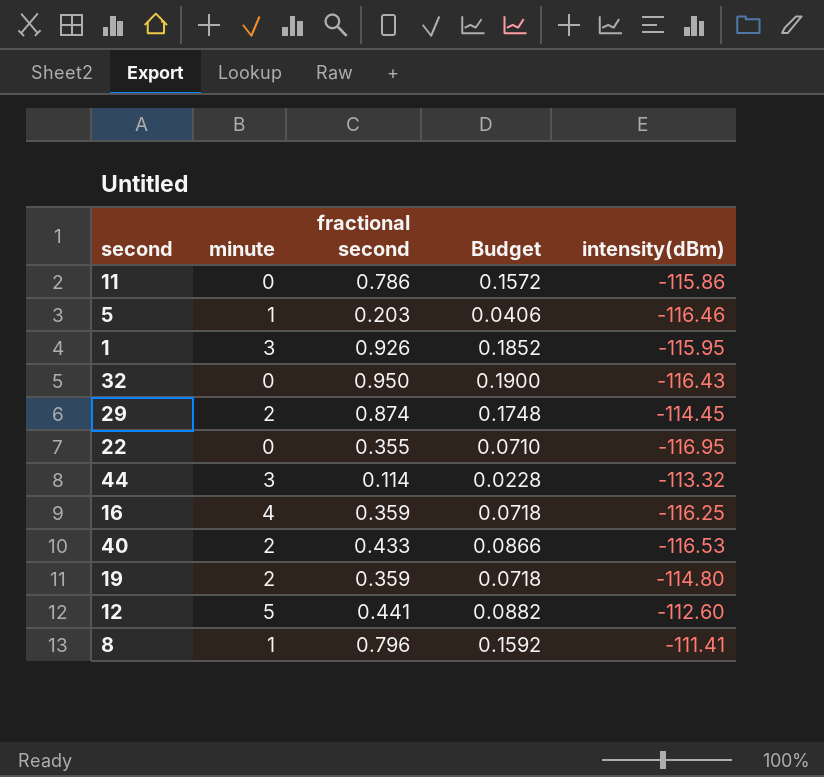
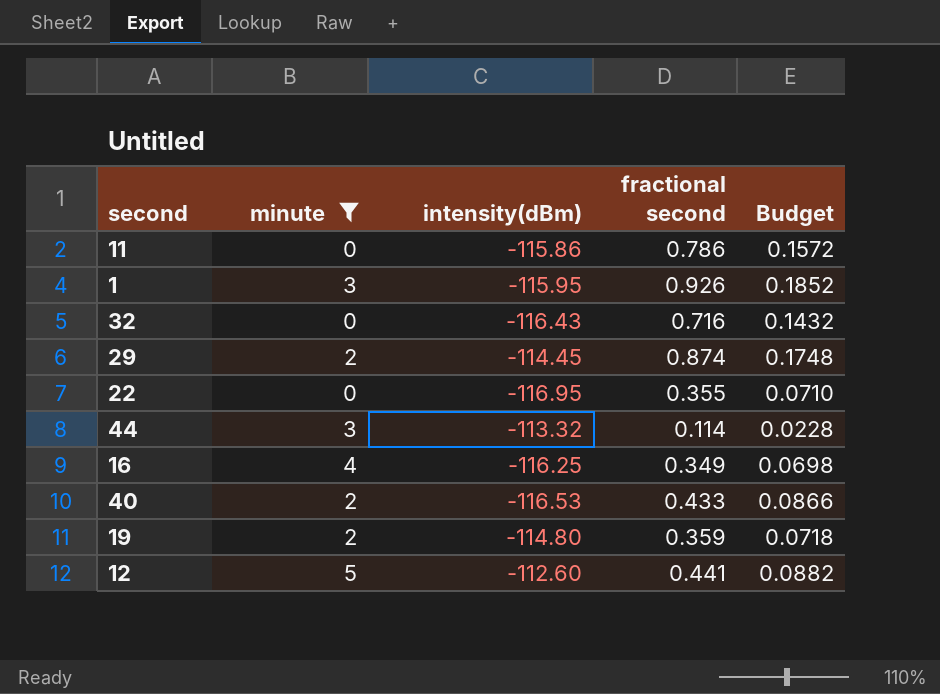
filter: none -> minute != 1
column intensity(dBm) | position: 5 -> 3
32 | fractional second: 0.950 -> 0.716
32 | Budget: 0.1900 -> 0.1432
16 | fractional second: 0.359 -> 0.349
16 | Budget: 0.0718 -> 0.0698

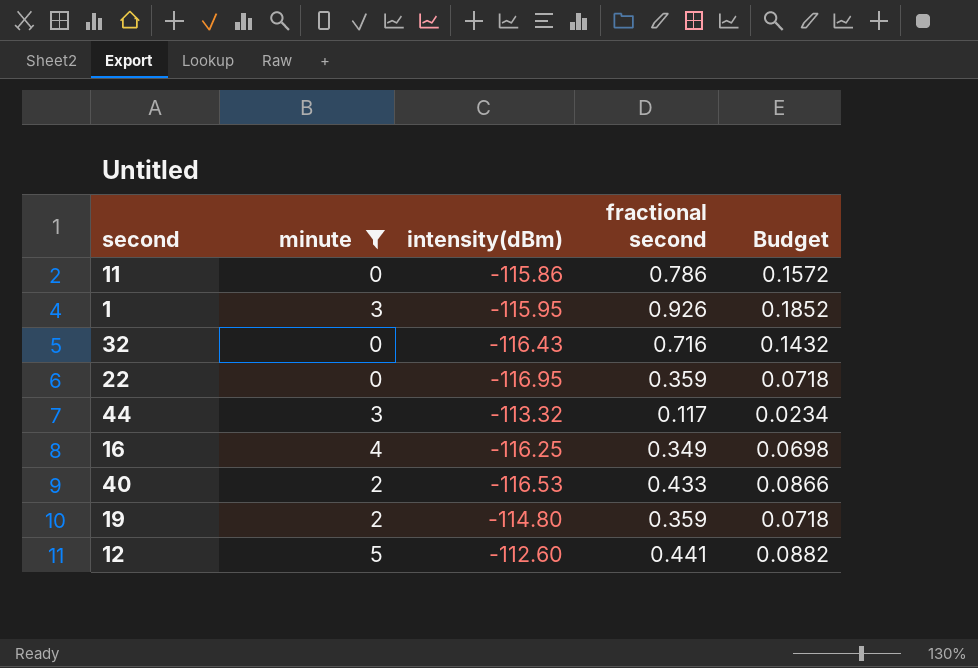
row 29: 2 | -114.45 | 0.874 | 0.1748 -> none
22 | fractional second: 0.355 -> 0.359
22 | Budget: 0.0710 -> 0.0718
44 | fractional second: 0.114 -> 0.117
44 | Budget: 0.0228 -> 0.0234

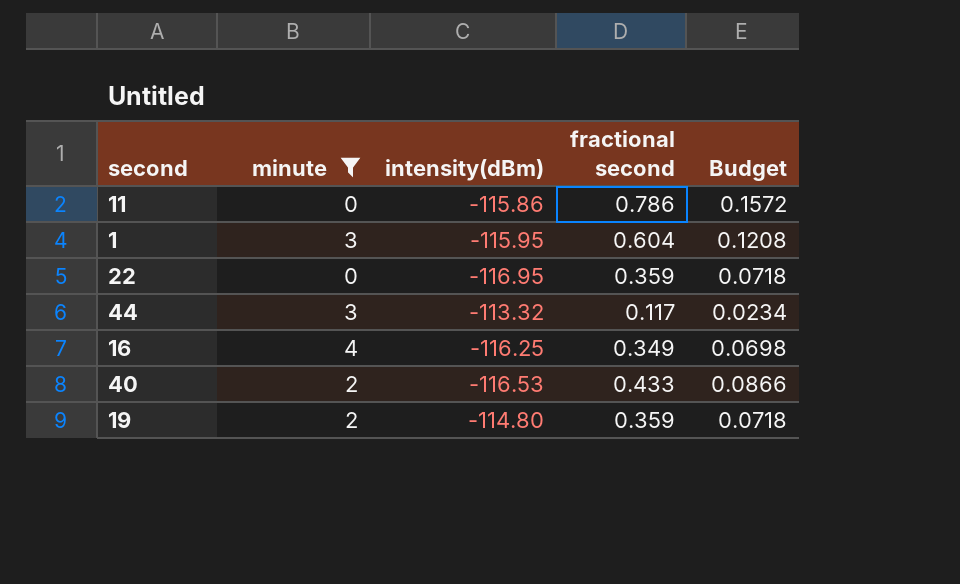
row 32: 0 | -116.43 | 0.716 | 0.1432 -> none
row 12: 5 | -112.60 | 0.441 | 0.0882 -> none
1 | fractional second: 0.926 -> 0.604
1 | Budget: 0.1852 -> 0.1208

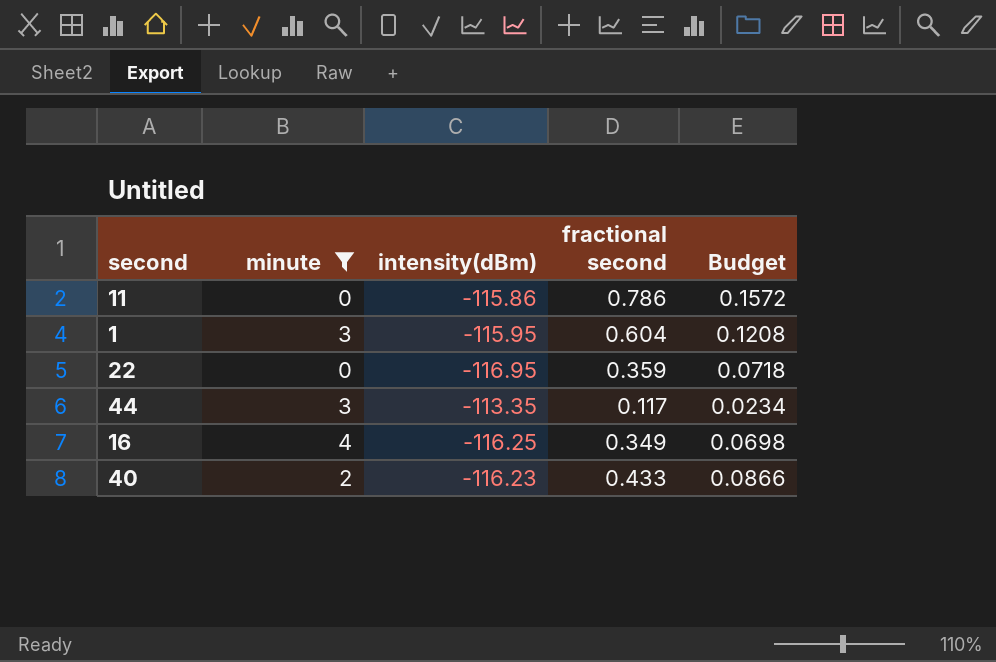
row 19: 2 | -114.80 | 0.359 | 0.0718 -> none
44 | intensity(dBm): -113.32 -> -113.35
40 | intensity(dBm): -116.53 -> -116.23

